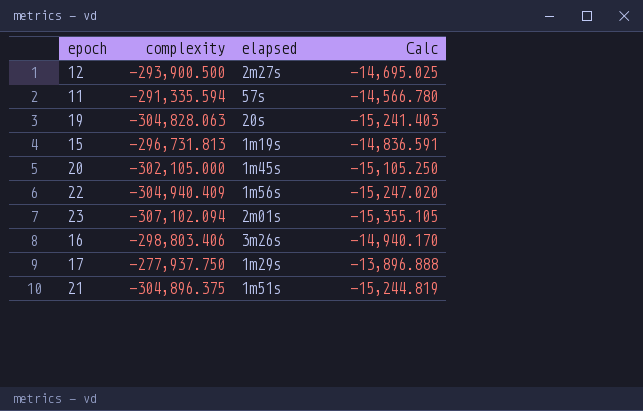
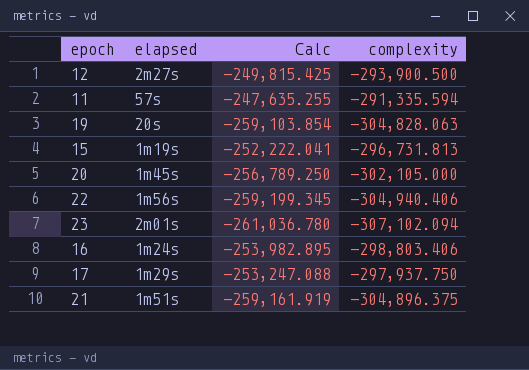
column Calc | formula: [complexity] * 0.05 -> [complexity] * 0.85
column complexity | position: 2 -> 4
22 | complexity: -304,940.409 -> -304,940.406
16 | elapsed: 3m26s -> 1m24s
17 | complexity: -277,937.750 -> -297,937.750

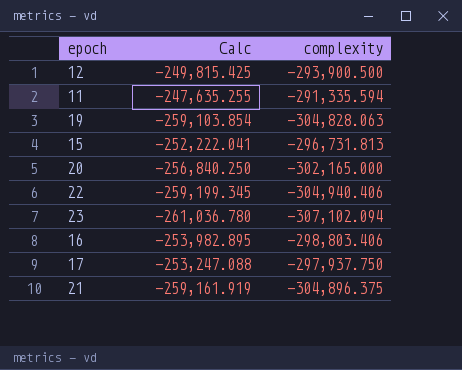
column elapsed | position: 2 -> none
20 | Calc: -256,789.250 -> -256,840.250
20 | complexity: -302,105.000 -> -302,165.000

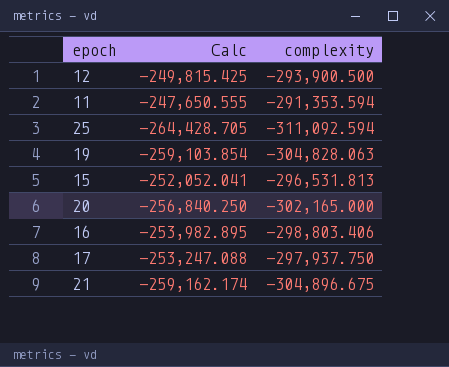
row 22: -259,199.345 | -304,940.406 -> none
row 23: -261,036.780 | -307,102.094 -> none
11 | Calc: -247,635.255 -> -247,650.555
11 | complexity: -291,335.594 -> -291,353.594
row 25: none -> -264,428.705 | -311,092.594
15 | Calc: -252,222.041 -> -252,052.041
15 | complexity: -296,731.813 -> -296,531.813
21 | Calc: -259,161.919 -> -259,162.174
21 | complexity: -304,896.375 -> -304,896.675

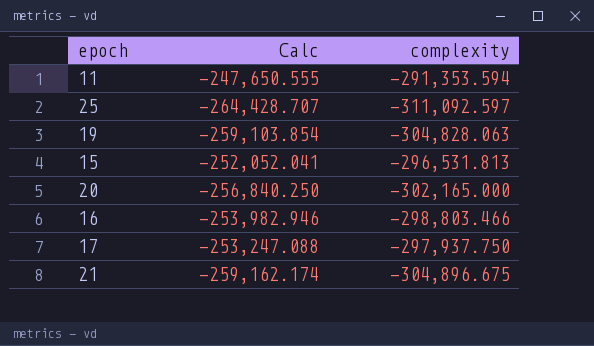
row 12: -249,815.425 | -293,900.500 -> none
25 | Calc: -264,428.705 -> -264,428.707
25 | complexity: -311,092.594 -> -311,092.597
16 | Calc: -253,982.895 -> -253,982.946
16 | complexity: -298,803.406 -> -298,803.466

